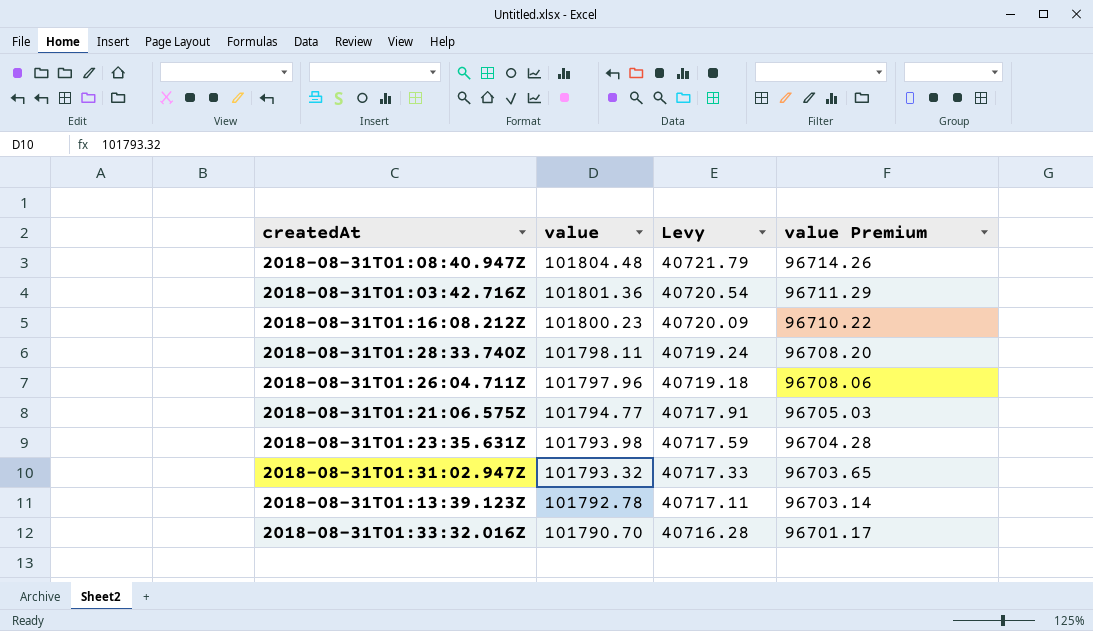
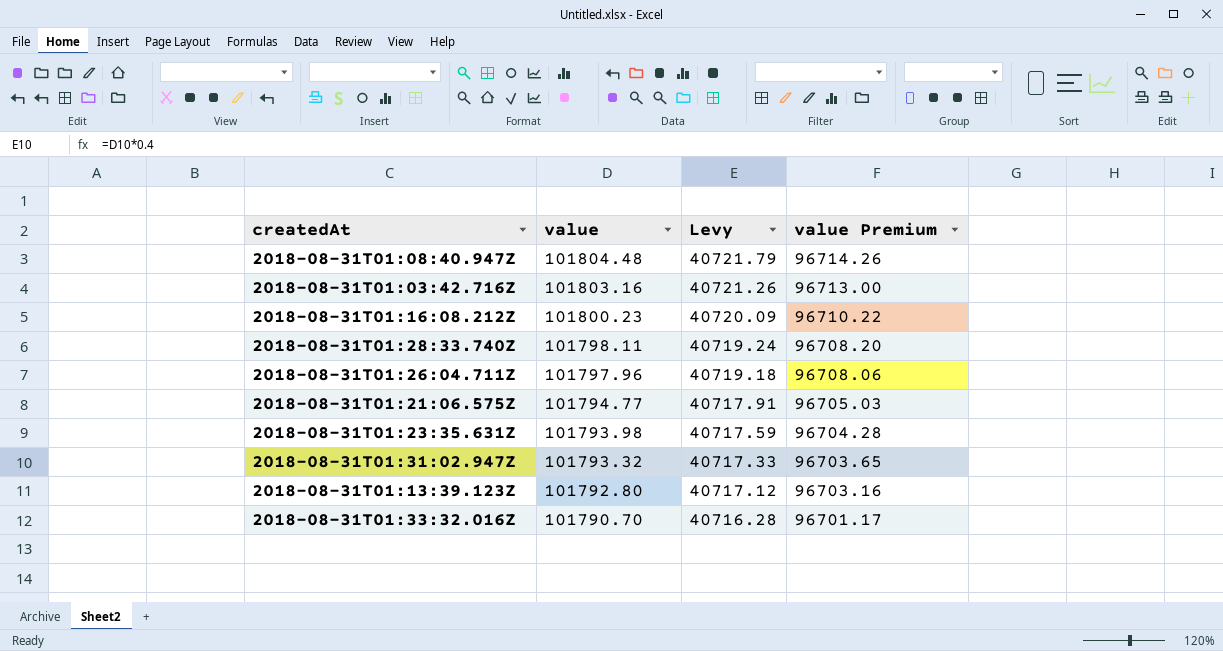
2018-08-31T01:03:42.716Z | value: 101801.36 -> 101803.16
2018-08-31T01:03:42.716Z | Levy: 40720.54 -> 40721.26
2018-08-31T01:03:42.716Z | value Premium: 96711.29 -> 96713.00
2018-08-31T01:13:39.123Z | value: 101792.78 -> 101792.80
2018-08-31T01:13:39.123Z | Levy: 40717.11 -> 40717.12
2018-08-31T01:13:39.123Z | value Premium: 96703.14 -> 96703.16

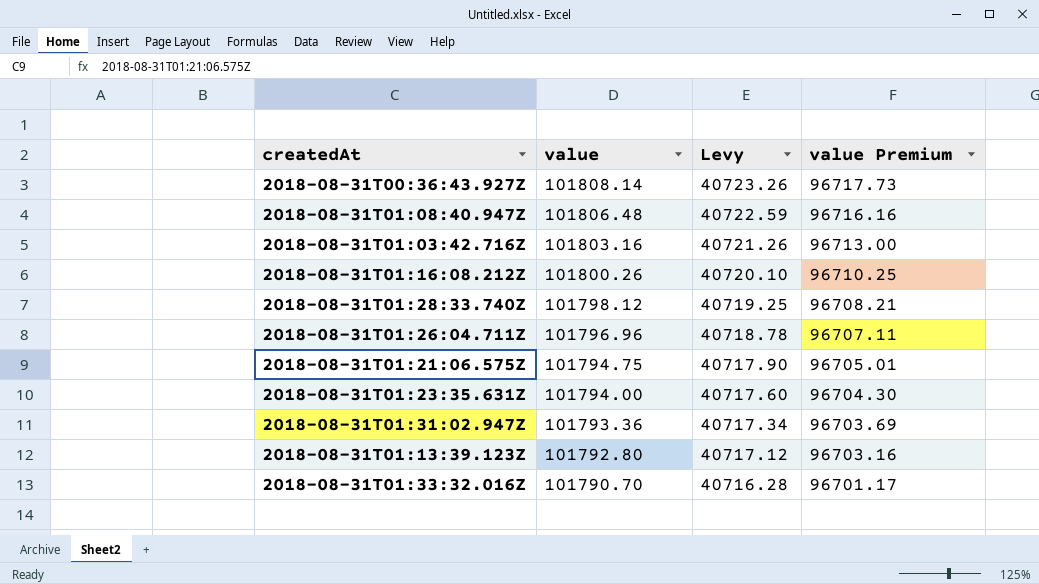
row 2018-08-31T00:36:43.927Z: none -> 101808.14 | 40723.26 | 96717.73
2018-08-31T01:08:40.947Z | value: 101804.48 -> 101806.48
2018-08-31T01:08:40.947Z | Levy: 40721.79 -> 40722.59
2018-08-31T01:08:40.947Z | value Premium: 96714.26 -> 96716.16
2018-08-31T01:16:08.212Z | value: 101800.23 -> 101800.26
2018-08-31T01:16:08.212Z | Levy: 40720.09 -> 40720.10
2018-08-31T01:16:08.212Z | value Premium: 96710.22 -> 96710.25
2018-08-31T01:28:33.740Z | value: 101798.11 -> 101798.12
2018-08-31T01:28:33.740Z | Levy: 40719.24 -> 40719.25
2018-08-31T01:28:33.740Z | value Premium: 96708.20 -> 96708.21
2018-08-31T01:26:04.711Z | value: 101797.96 -> 101796.96
2018-08-31T01:26:04.711Z | Levy: 40719.18 -> 40718.78
2018-08-31T01:26:04.711Z | value Premium: 96708.06 -> 96707.11
2018-08-31T01:21:06.575Z | value: 101794.77 -> 101794.75
2018-08-31T01:21:06.575Z | Levy: 40717.91 -> 40717.90
2018-08-31T01:21:06.575Z | value Premium: 96705.03 -> 96705.01
2018-08-31T01:23:35.631Z | value: 101793.98 -> 101794.00
2018-08-31T01:23:35.631Z | Levy: 40717.59 -> 40717.60
2018-08-31T01:23:35.631Z | value Premium: 96704.28 -> 96704.30
2018-08-31T01:31:02.947Z | value: 101793.32 -> 101793.36
2018-08-31T01:31:02.947Z | Levy: 40717.33 -> 40717.34
2018-08-31T01:31:02.947Z | value Premium: 96703.65 -> 96703.69

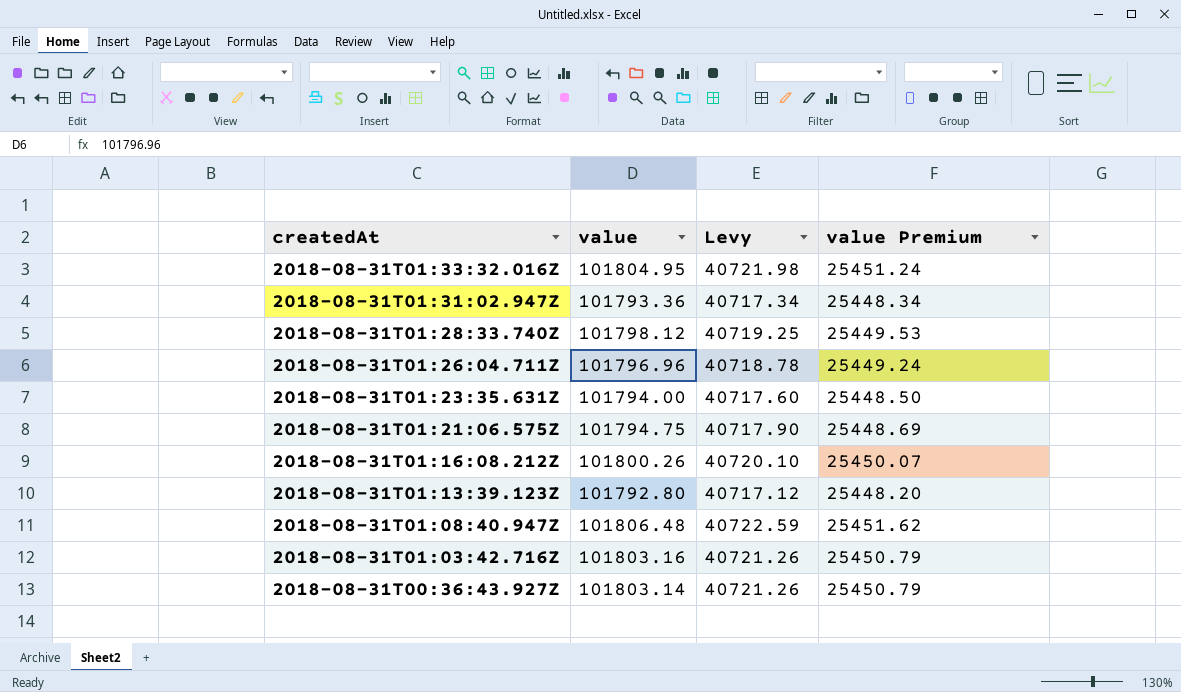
row order: value descending -> createdAt descending
column value Premium | formula: [value] * 0.95 -> [value] * 0.25
2018-08-31T01:33:32.016Z | value: 101790.70 -> 101804.95
2018-08-31T01:33:32.016Z | Levy: 40716.28 -> 40721.98
2018-08-31T00:36:43.927Z | value: 101808.14 -> 101803.14
2018-08-31T00:36:43.927Z | Levy: 40723.26 -> 40721.26

